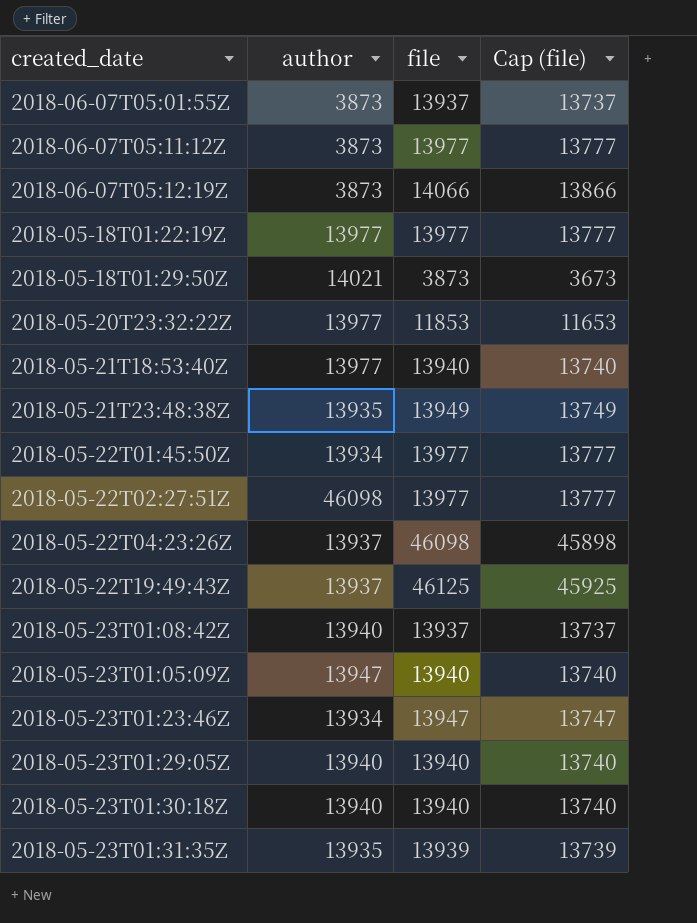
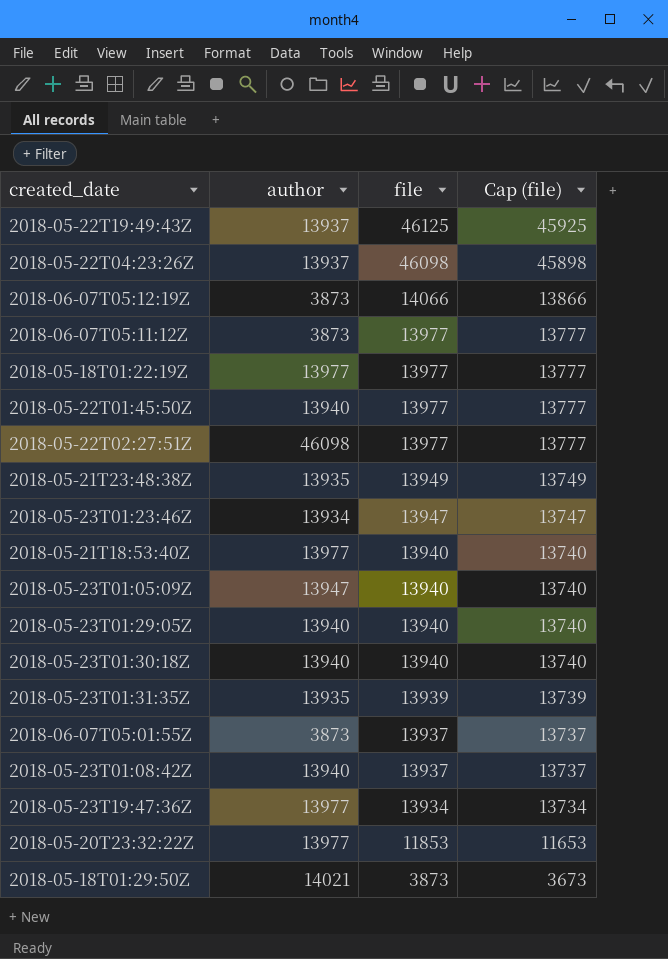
row order: none -> file descending
2018-05-22T01:45:50Z | author: 13934 -> 13940
row 2018-05-23T19:47:36Z: none -> 13977 | 13934 | 13734

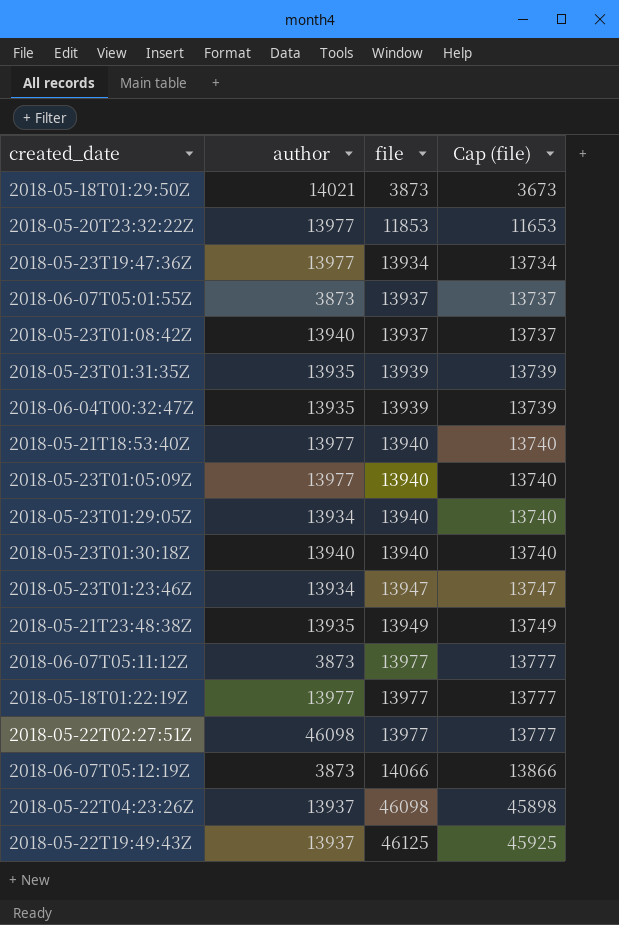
row order: file descending -> file ascending
row 2018-05-22T01:45:50Z: 13940 | 13977 | 13777 -> none
row 2018-06-04T00:32:47Z: none -> 13935 | 13939 | 13739
2018-05-23T01:05:09Z | author: 13947 -> 13977
2018-05-23T01:29:05Z | author: 13940 -> 13934

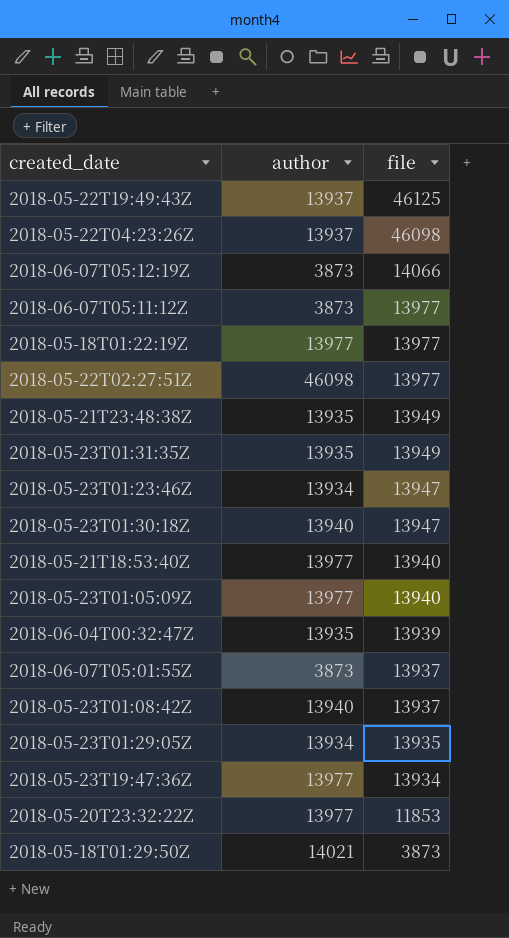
row order: file ascending -> file descending
column Cap (file) | formula: [file] - 200 -> none
2018-05-23T01:31:35Z | file: 13939 -> 13949
2018-05-23T01:30:18Z | file: 13940 -> 13947
2018-05-23T01:29:05Z | file: 13940 -> 13935

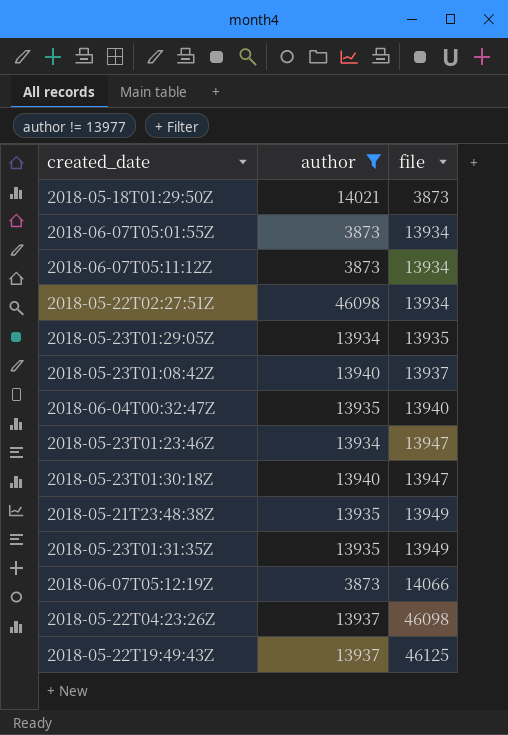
filter: none -> author != 13977
row order: file descending -> file ascending
2018-06-07T05:01:55Z | file: 13937 -> 13934
2018-06-07T05:11:12Z | file: 13977 -> 13934
2018-05-22T02:27:51Z | file: 13977 -> 13934
2018-06-04T00:32:47Z | file: 13939 -> 13940

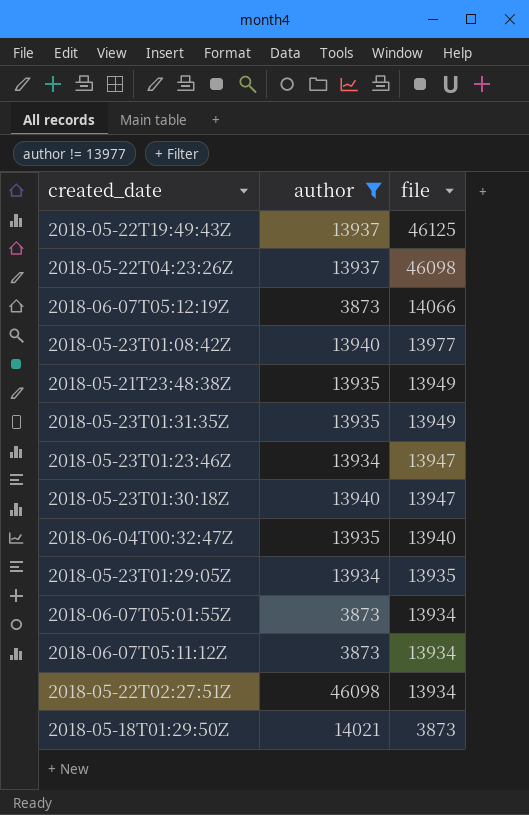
row order: file ascending -> file descending
2018-05-23T01:08:42Z | file: 13937 -> 13977

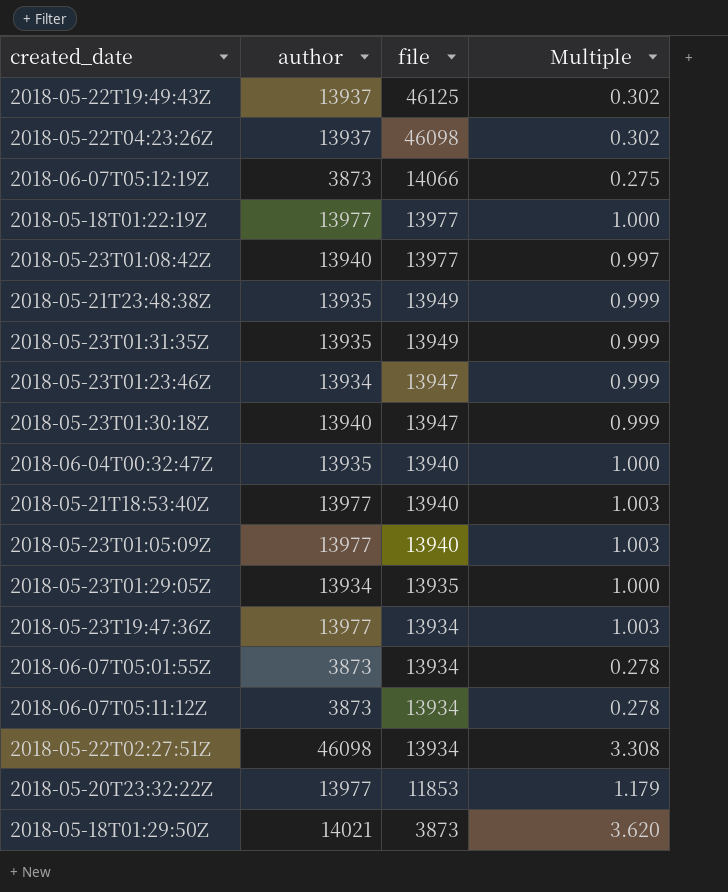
filter: author != 13977 -> none
column Multiple | formula: none -> [author] / [file]

